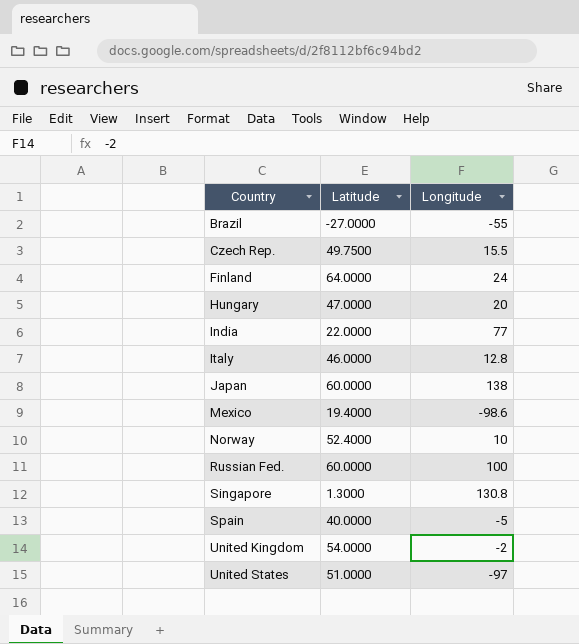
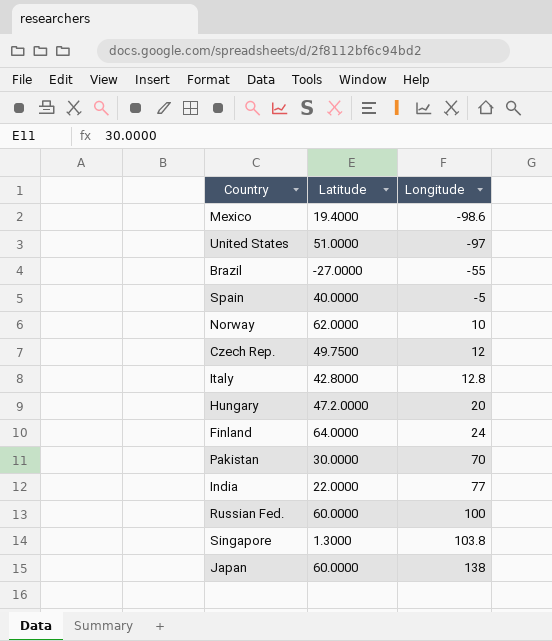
row order: Country ascending -> Longitude ascending
row United Kingdom: 54.0000 | -2 -> none
Norway | Latitude: 52.4000 -> 62.0000
Czech Rep. | Longitude: 15.5 -> 12
Italy | Latitude: 46.0000 -> 42.8000
Hungary | Latitude: 47.0000 -> 47.2.0000
row Pakistan: none -> 30.0000 | 70
Singapore | Longitude: 130.8 -> 103.8

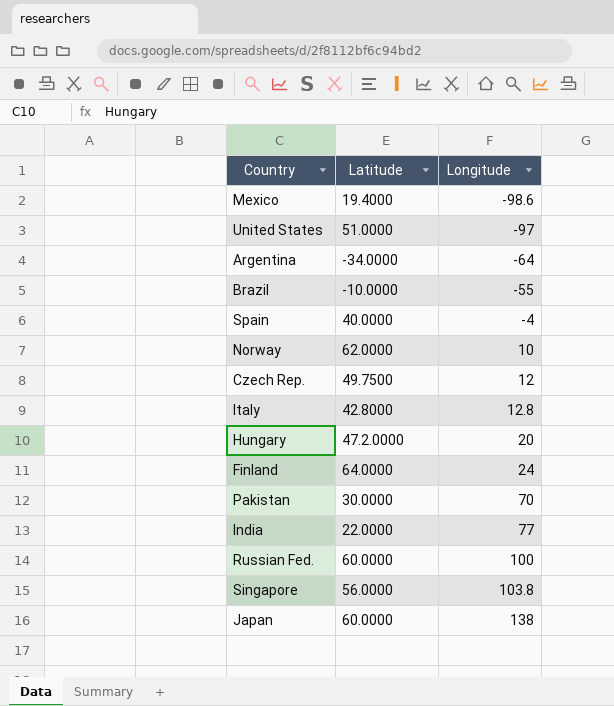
row Argentina: none -> -34.0000 | -64
Brazil | Latitude: -27.0000 -> -10.0000
Spain | Longitude: -5 -> -4
Singapore | Latitude: 1.3000 -> 56.0000

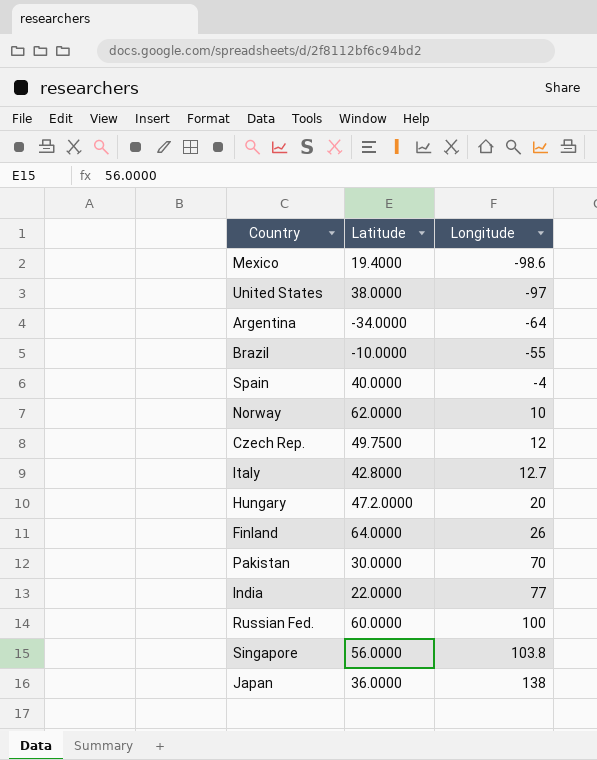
United States | Latitude: 51.0000 -> 38.0000
Italy | Longitude: 12.8 -> 12.7
Finland | Longitude: 24 -> 26
Japan | Latitude: 60.0000 -> 36.0000

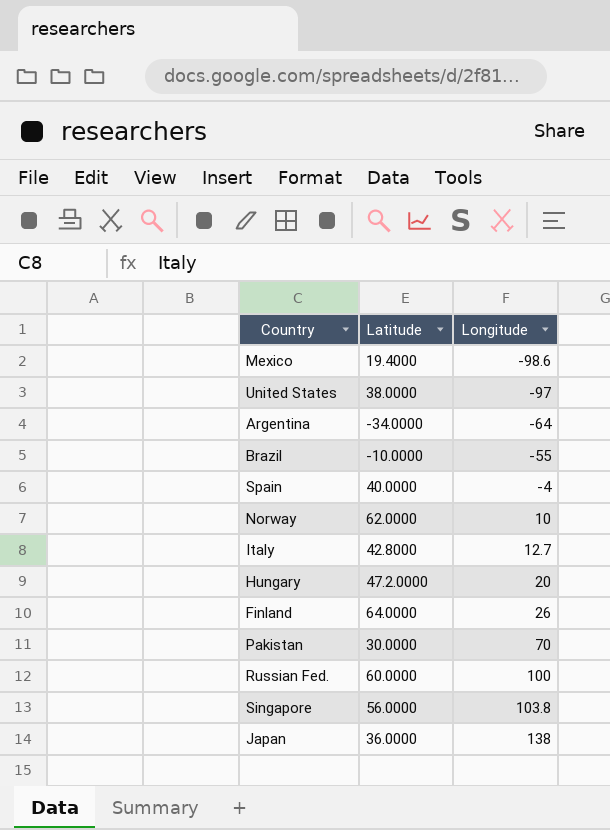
row Czech Rep.: 49.7500 | 12 -> none
row India: 22.0000 | 77 -> none

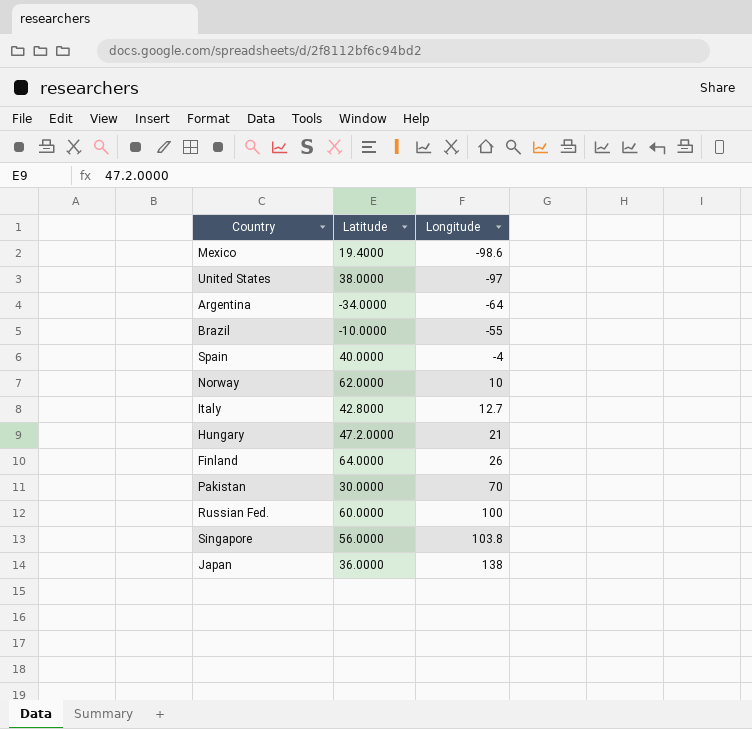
Hungary | Longitude: 20 -> 21

